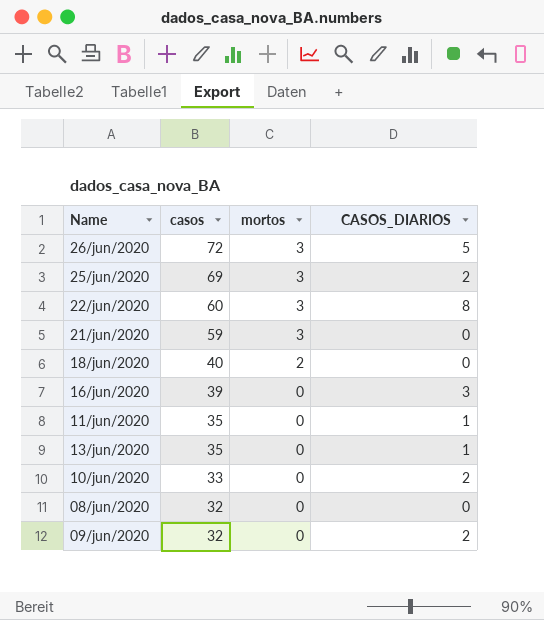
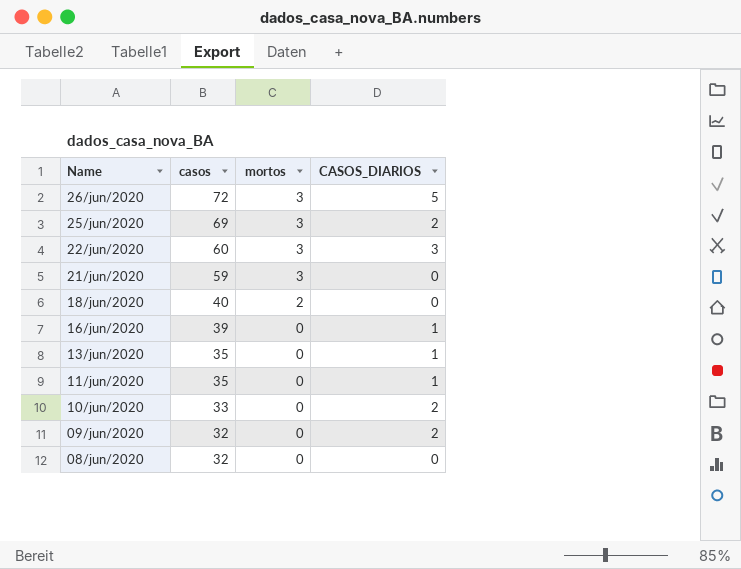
row order: casos descending -> Name descending
22/jun/2020 | CASOS_DIARIOS: 8 -> 3
16/jun/2020 | CASOS_DIARIOS: 3 -> 1

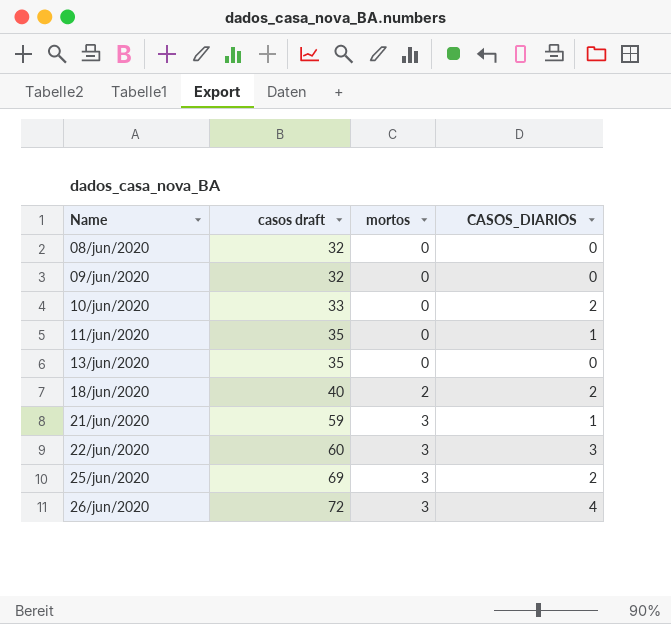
row order: Name descending -> Name ascending
column name: casos -> casos draft
row 16/jun/2020: 39 | 0 | 1 -> none
09/jun/2020 | CASOS_DIARIOS: 2 -> 0
13/jun/2020 | CASOS_DIARIOS: 1 -> 0
18/jun/2020 | CASOS_DIARIOS: 0 -> 2
21/jun/2020 | CASOS_DIARIOS: 0 -> 1
26/jun/2020 | CASOS_DIARIOS: 5 -> 4

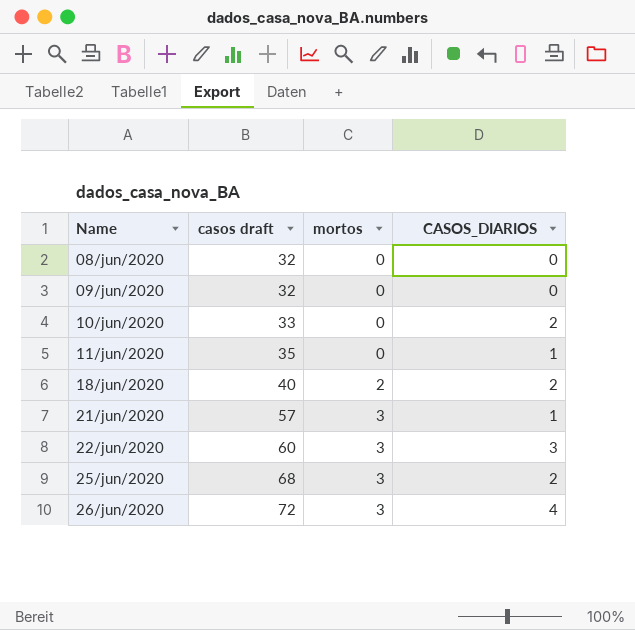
row 13/jun/2020: 35 | 0 | 0 -> none
21/jun/2020 | casos draft: 59 -> 57
25/jun/2020 | casos draft: 69 -> 68

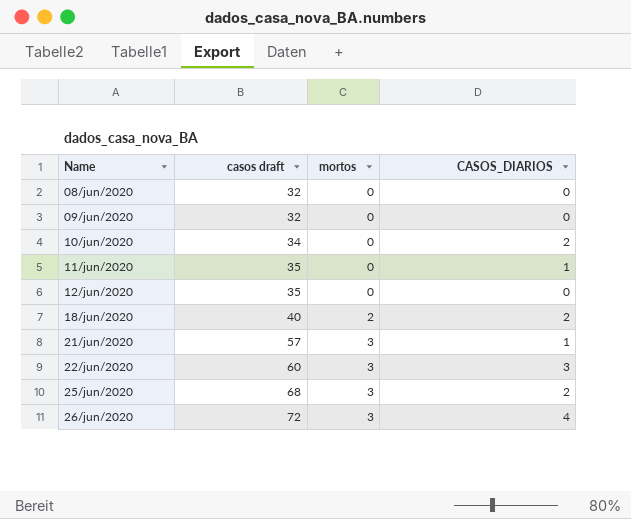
10/jun/2020 | casos draft: 33 -> 34
row 12/jun/2020: none -> 35 | 0 | 0

